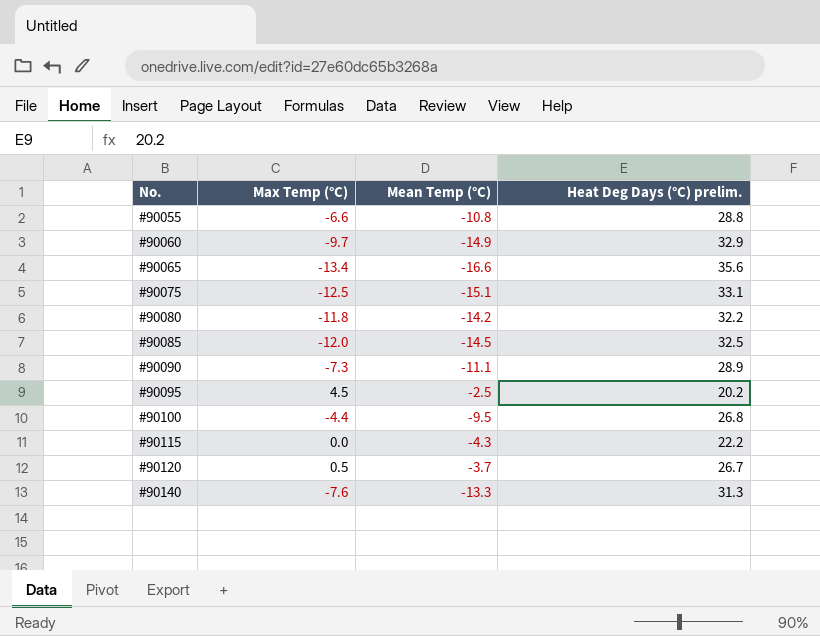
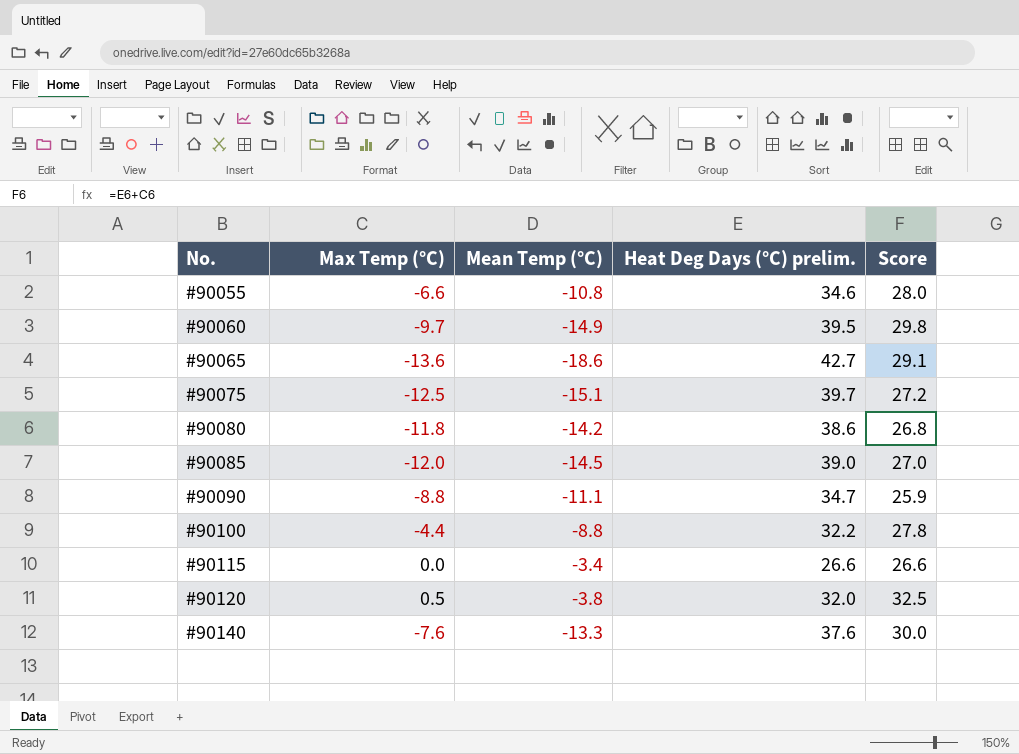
column Score | formula: none -> [Max Temp (°C)] + [Heat Deg Days (°C) prelim.]
row #90095: 4.5 | -2.5 | 20.2 -> none
#90055 | Heat Deg Days (°C) prelim.: 28.8 -> 34.6
#90060 | Heat Deg Days (°C) prelim.: 32.9 -> 39.5
#90065 | Max Temp (°C): -13.4 -> -13.6
#90065 | Mean Temp (°C): -16.6 -> -18.6
#90065 | Heat Deg Days (°C) prelim.: 35.6 -> 42.7
#90075 | Heat Deg Days (°C) prelim.: 33.1 -> 39.7
#90080 | Heat Deg Days (°C) prelim.: 32.2 -> 38.6
#90085 | Heat Deg Days (°C) prelim.: 32.5 -> 39.0
#90090 | Max Temp (°C): -7.3 -> -8.8
#90090 | Heat Deg Days (°C) prelim.: 28.9 -> 34.7
#90100 | Mean Temp (°C): -9.5 -> -8.8
#90100 | Heat Deg Days (°C) prelim.: 26.8 -> 32.2
#90115 | Mean Temp (°C): -4.3 -> -3.4
#90115 | Heat Deg Days (°C) prelim.: 22.2 -> 26.6
#90120 | Mean Temp (°C): -3.7 -> -3.8
#90120 | Heat Deg Days (°C) prelim.: 26.7 -> 32.0
#90140 | Heat Deg Days (°C) prelim.: 31.3 -> 37.6

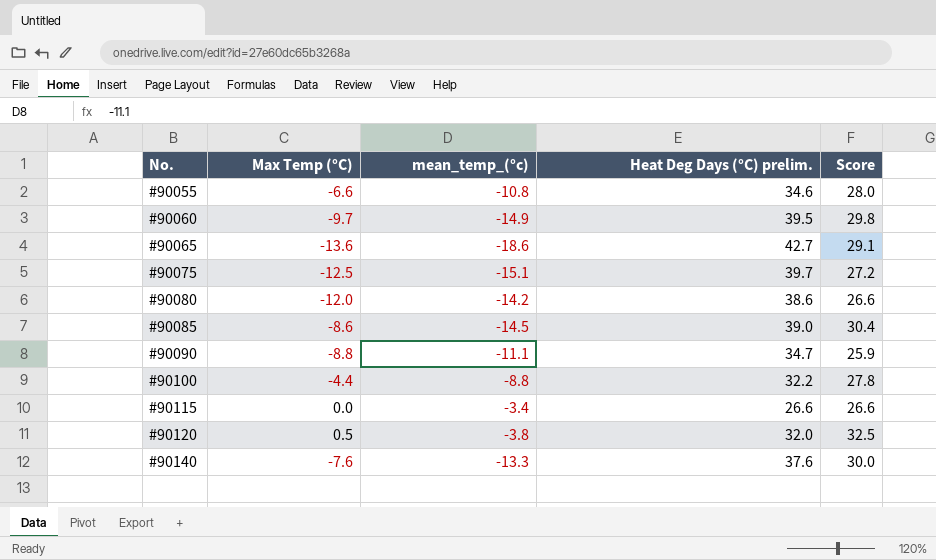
column name: Mean Temp (°C) -> mean_temp_(°c)
#90080 | Max Temp (°C): -11.8 -> -12.0
#90080 | Score: 26.8 -> 26.6
#90085 | Max Temp (°C): -12.0 -> -8.6
#90085 | Score: 27.0 -> 30.4

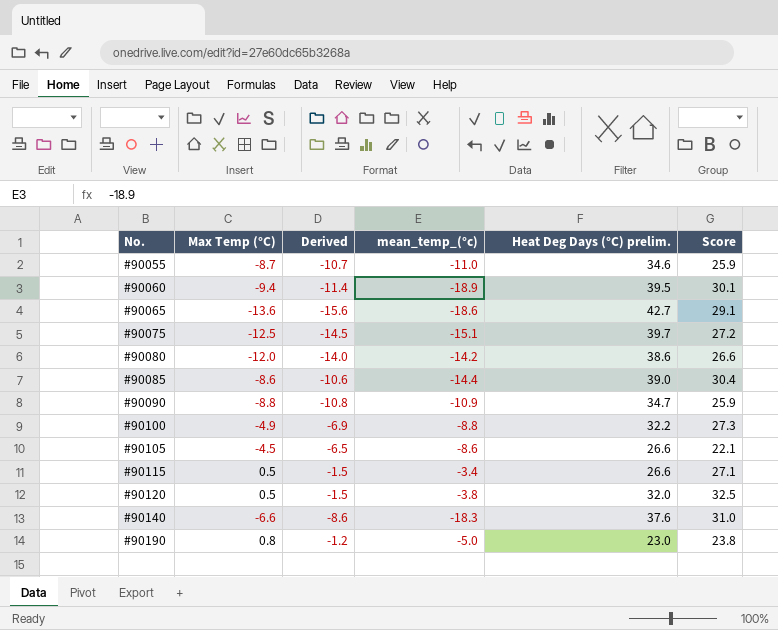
column Derived | formula: none -> [Max Temp (°C)] - 2
#90055 | Max Temp (°C): -6.6 -> -8.7
#90055 | mean_temp_(°c): -10.8 -> -11.0
#90055 | Score: 28.0 -> 25.9
#90060 | Max Temp (°C): -9.7 -> -9.4
#90060 | mean_temp_(°c): -14.9 -> -18.9
#90060 | Score: 29.8 -> 30.1
#90085 | mean_temp_(°c): -14.5 -> -14.4
#90090 | mean_temp_(°c): -11.1 -> -10.9
#90100 | Max Temp (°C): -4.4 -> -4.9
#90100 | Score: 27.8 -> 27.3
row #90105: none -> -4.5 | -6.5 | -8.6 | 26.6 | 22.1
#90115 | Max Temp (°C): 0.0 -> 0.5
#90115 | Score: 26.6 -> 27.1
#90140 | Max Temp (°C): -7.6 -> -6.6
#90140 | mean_temp_(°c): -13.3 -> -18.3
#90140 | Score: 30.0 -> 31.0
row #90190: none -> 0.8 | -1.2 | -5.0 | 23.0 | 23.8

